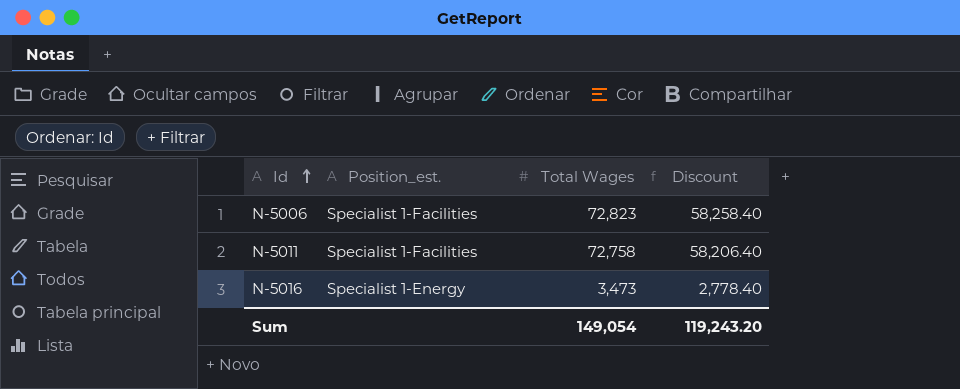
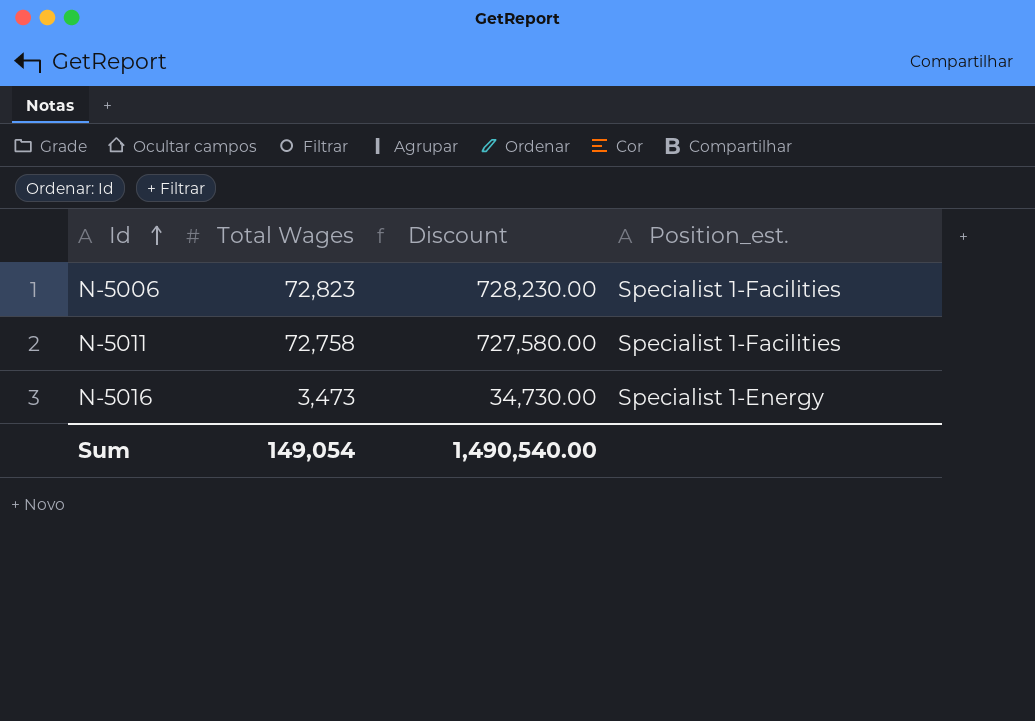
column Discount | formula: [Total Wages] * 0.8 -> [Total Wages] * 10
column Position_est. | position: 2 -> 4
Sum | Discount: 119,243.20 -> 1,490,540.00

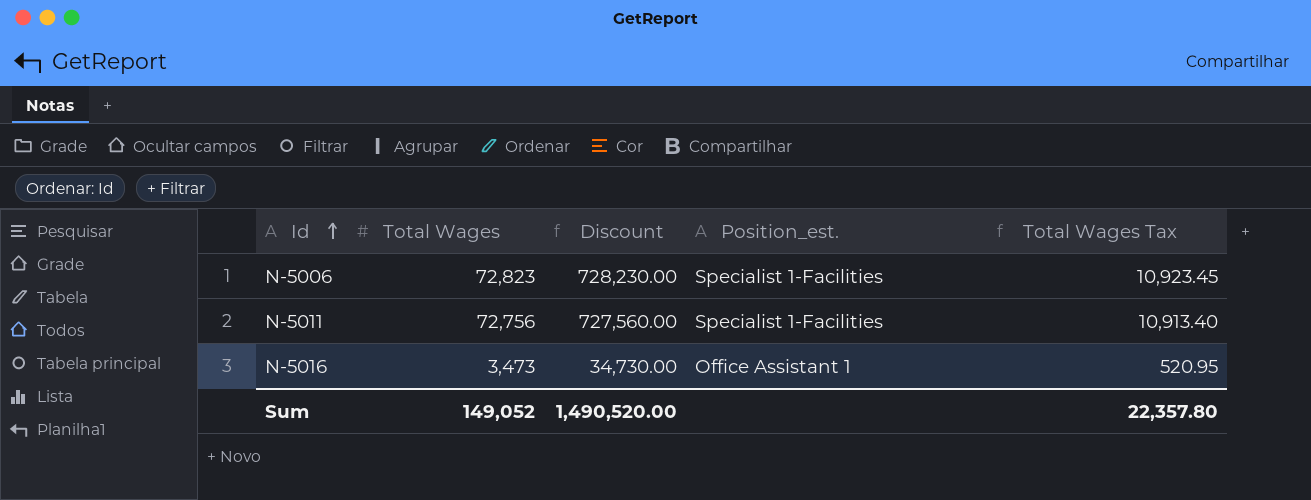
column Total Wages Tax | formula: none -> [Total Wages] * 0.15
N-5011 | Total Wages: 72,758 -> 72,756
N-5011 | Discount: 727,580.00 -> 727,560.00
N-5016 | Position_est.: Specialist 1-Energy -> Office Assistant 1
Sum | Total Wages: 149,054 -> 149,052
Sum | Discount: 1,490,540.00 -> 1,490,520.00

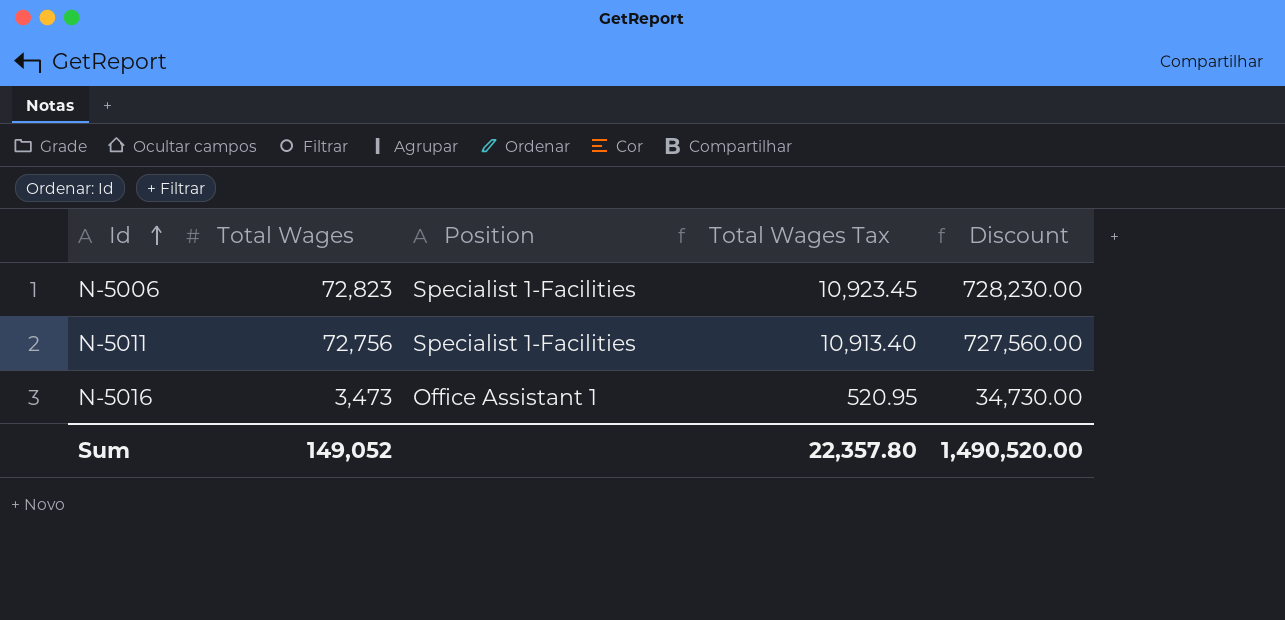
column name: Position_est. -> Position
column Discount | position: 3 -> 5

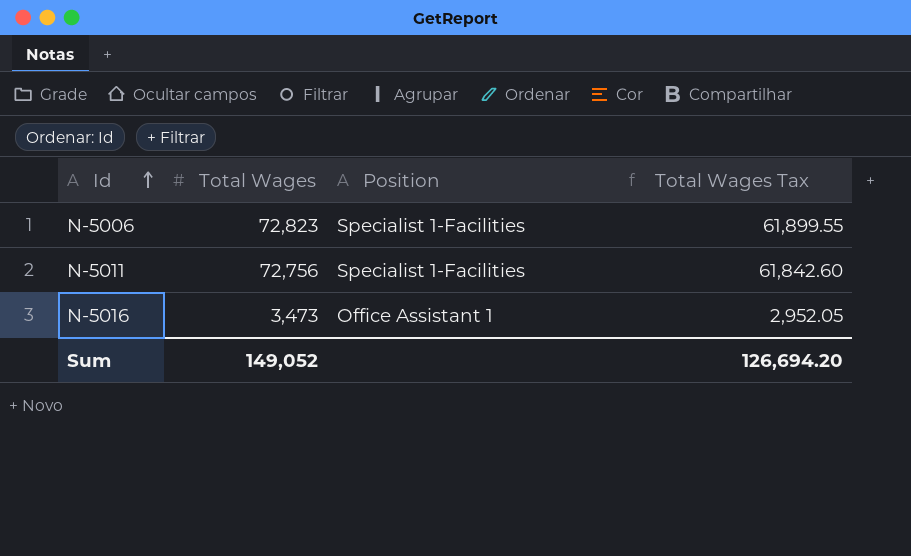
column Discount | formula: [Total Wages] * 10 -> none
column Total Wages Tax | formula: [Total Wages] * 0.15 -> [Total Wages] * 0.85
Sum | Total Wages Tax: 22,357.80 -> 126,694.20

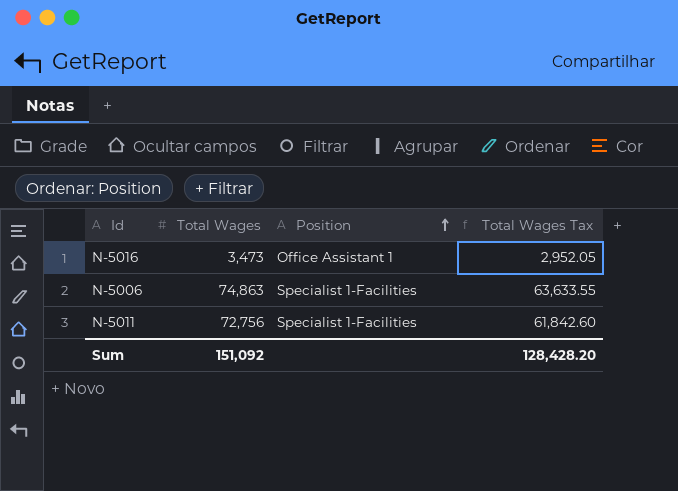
row order: Id ascending -> Position ascending
N-5006 | Total Wages: 72,823 -> 74,863
N-5006 | Total Wages Tax: 61,899.55 -> 63,633.55
Sum | Total Wages: 149,052 -> 151,092
Sum | Total Wages Tax: 126,694.20 -> 128,428.20

